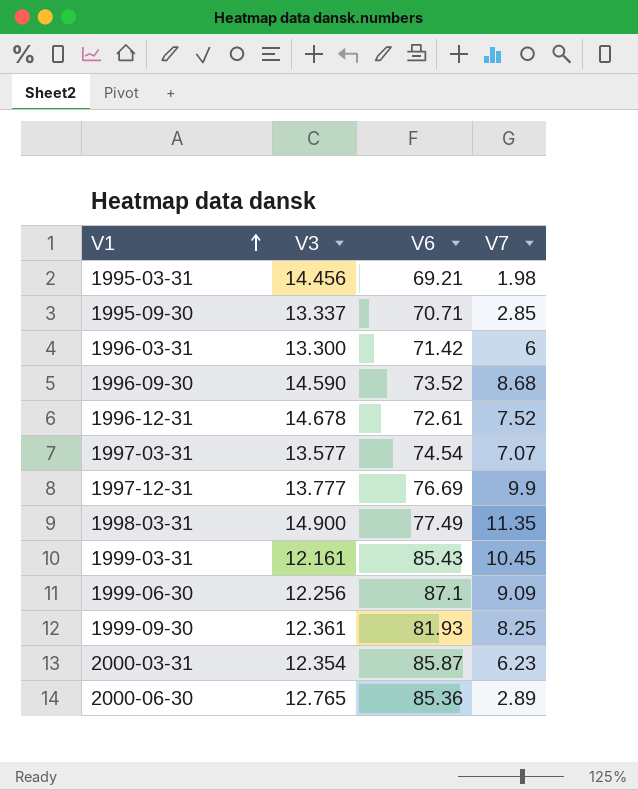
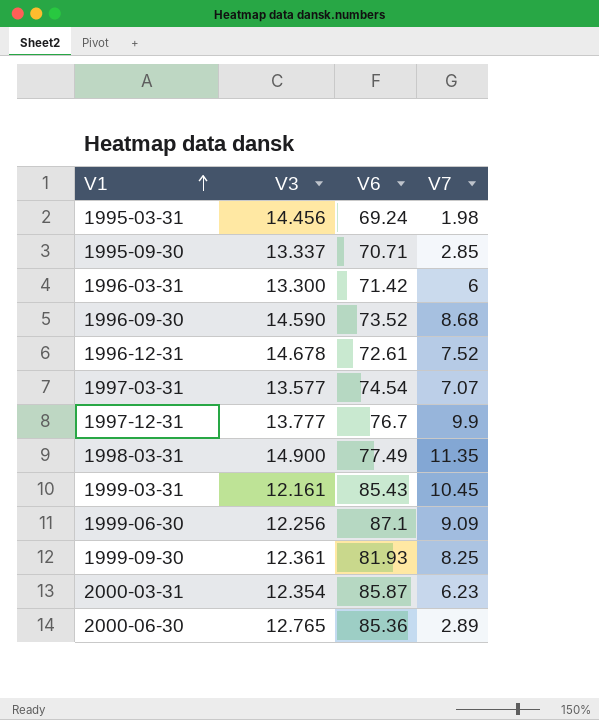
1995-03-31 | V6: 69.21 -> 69.24
1997-12-31 | V6: 76.69 -> 76.7

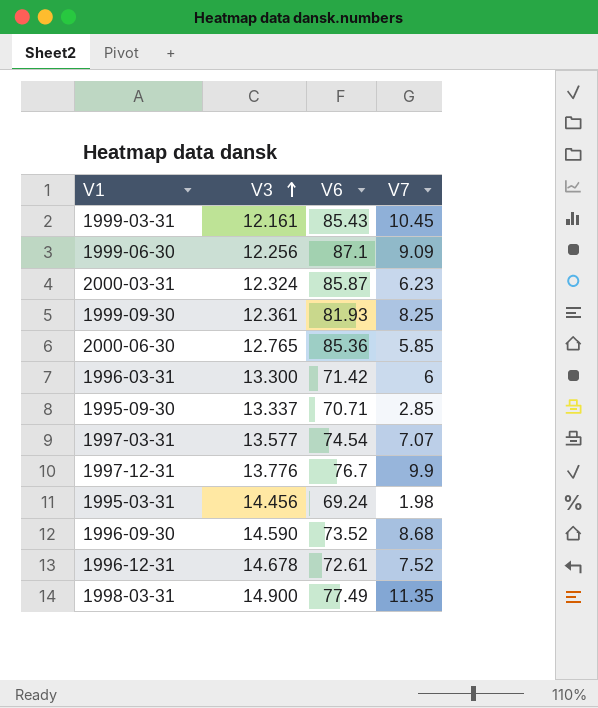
row order: V1 ascending -> V3 ascending
2000-03-31 | V3: 12.354 -> 12.324
2000-06-30 | V7: 2.89 -> 5.85
1997-12-31 | V3: 13.777 -> 13.776

